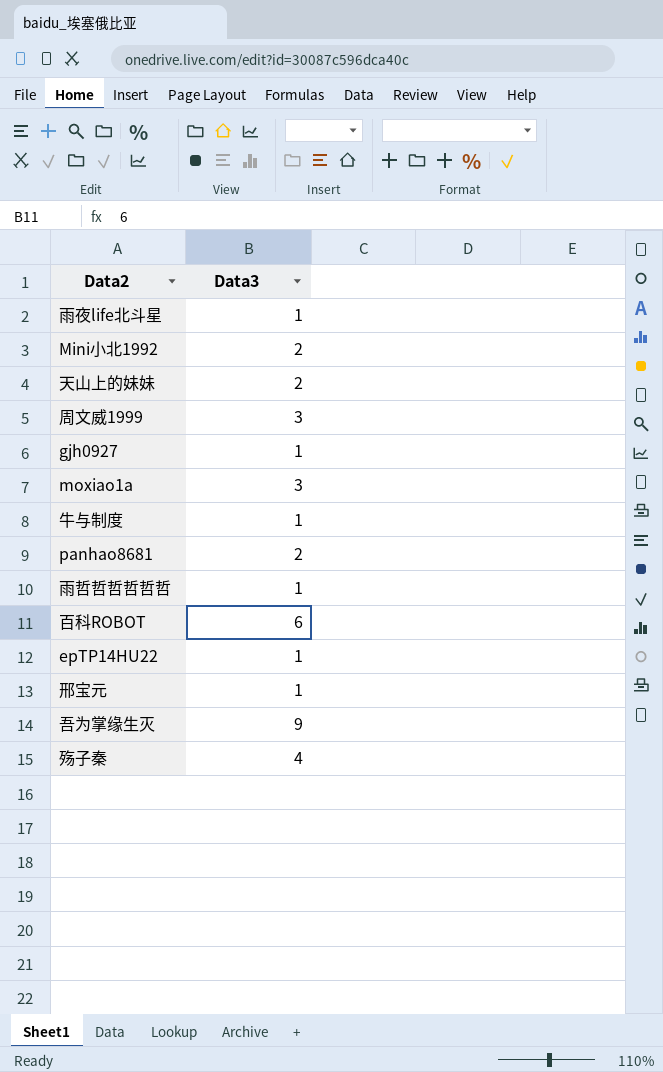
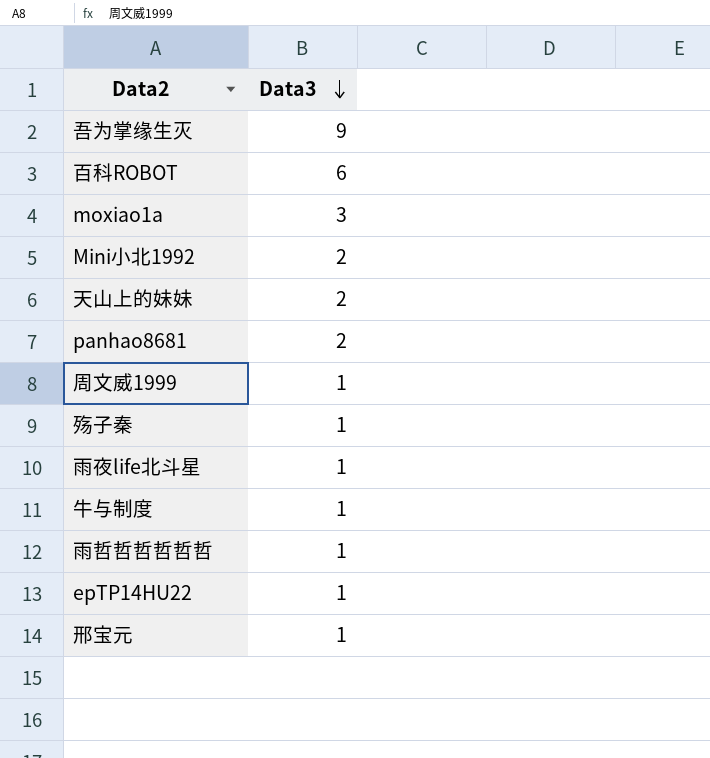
row order: none -> Data3 descending
row gjh0927: 1 -> none
周文威1999 | Data3: 3 -> 1
殇子秦 | Data3: 4 -> 1

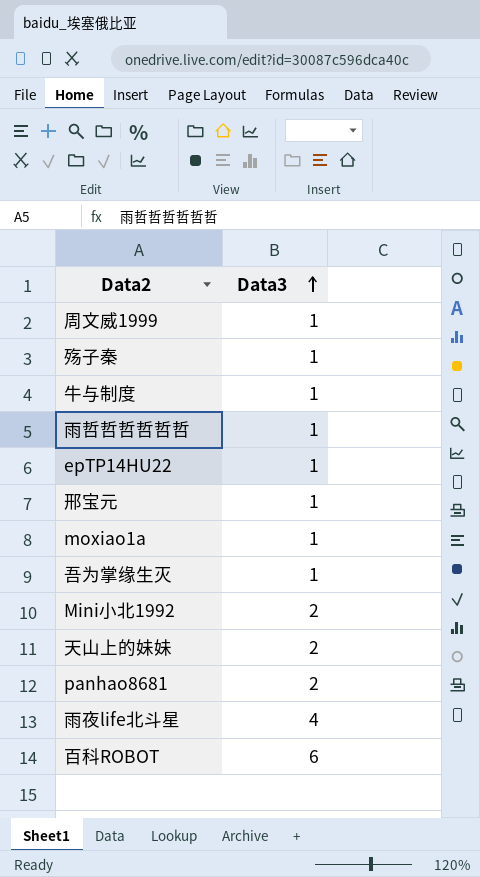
row order: Data3 descending -> Data3 ascending
moxiao1a | Data3: 3 -> 1
吾为掌缘生灭 | Data3: 9 -> 1
雨夜life北斗星 | Data3: 1 -> 4

